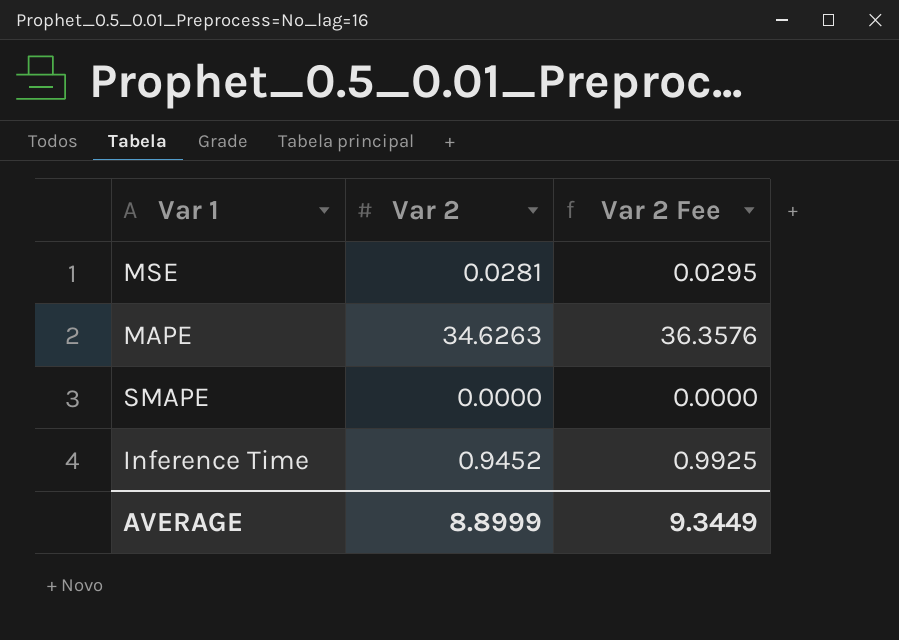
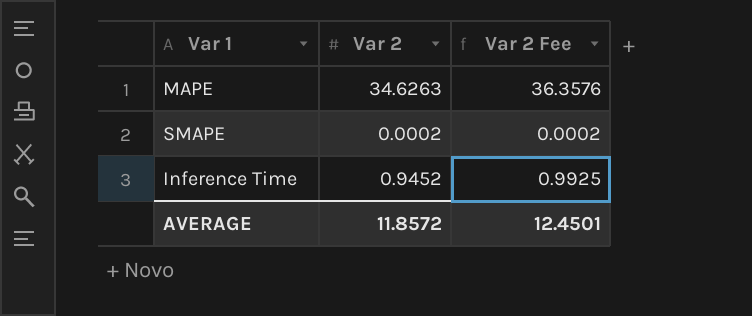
row MSE: 0.0281 | 0.0295 -> none
SMAPE | Var 2: 0.0000 -> 0.0002
SMAPE | Var 2 Fee: 0.0000 -> 0.0002
AVERAGE | Var 2: 8.8999 -> 11.8572
AVERAGE | Var 2 Fee: 9.3449 -> 12.4501

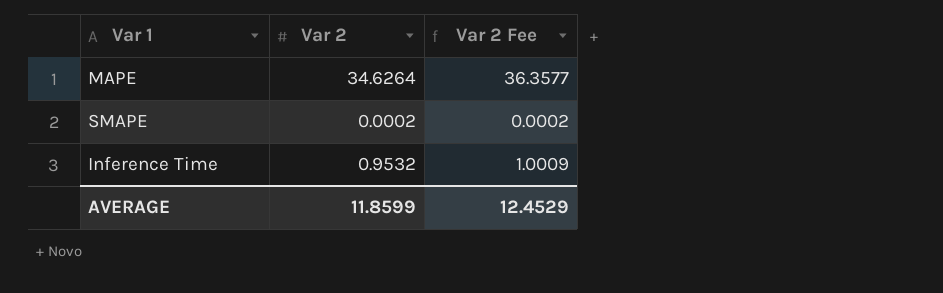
MAPE | Var 2: 34.6263 -> 34.6264
MAPE | Var 2 Fee: 36.3576 -> 36.3577
Inference Time | Var 2: 0.9452 -> 0.9532
Inference Time | Var 2 Fee: 0.9925 -> 1.0009
AVERAGE | Var 2: 11.8572 -> 11.8599
AVERAGE | Var 2 Fee: 12.4501 -> 12.4529

